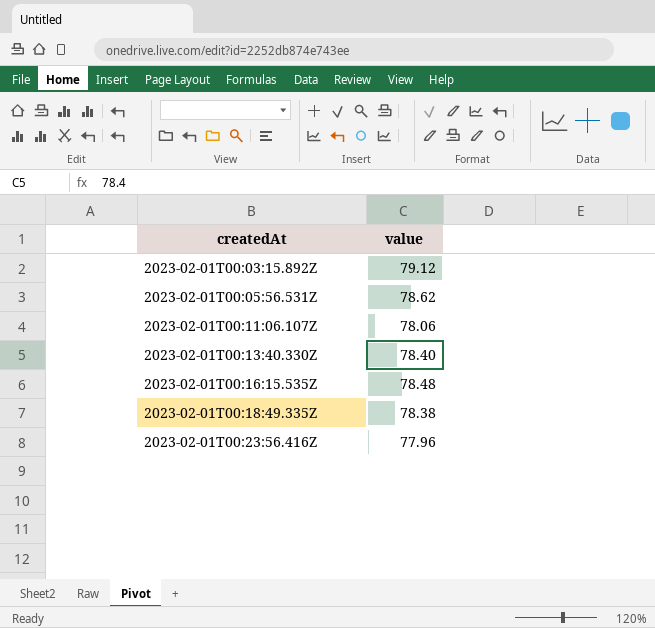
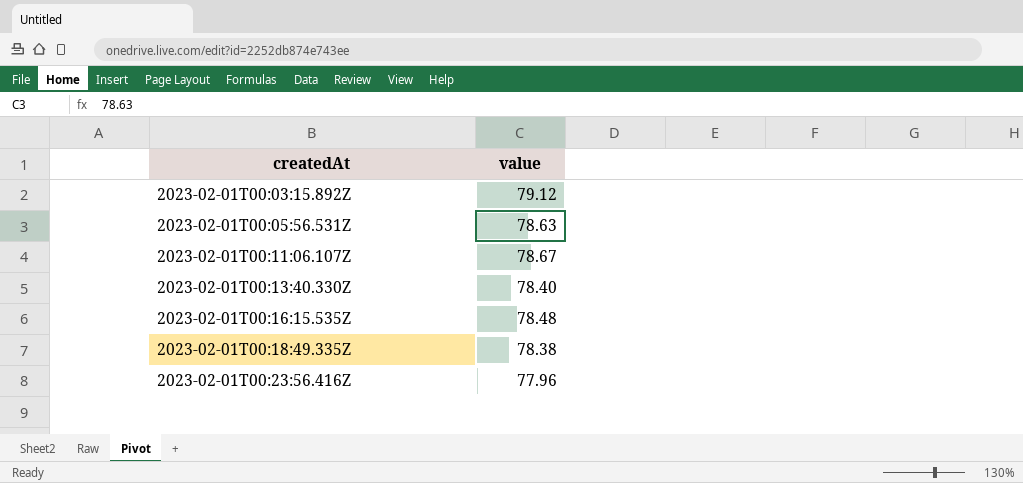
2023-02-01T00:05:56.531Z | value: 78.62 -> 78.63
2023-02-01T00:11:06.107Z | value: 78.06 -> 78.67

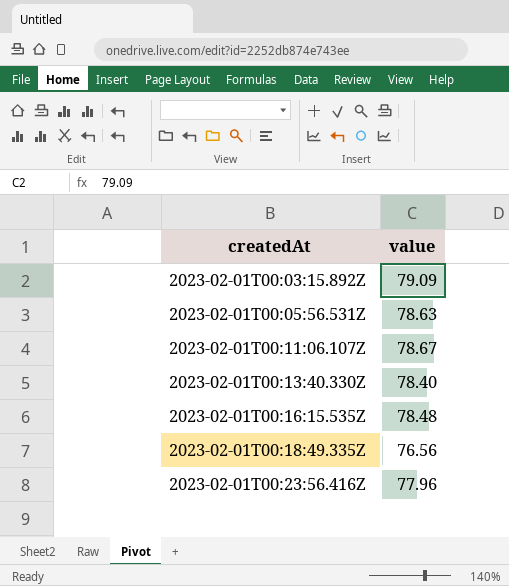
2023-02-01T00:03:15.892Z | value: 79.12 -> 79.09
2023-02-01T00:18:49.335Z | value: 78.38 -> 76.56

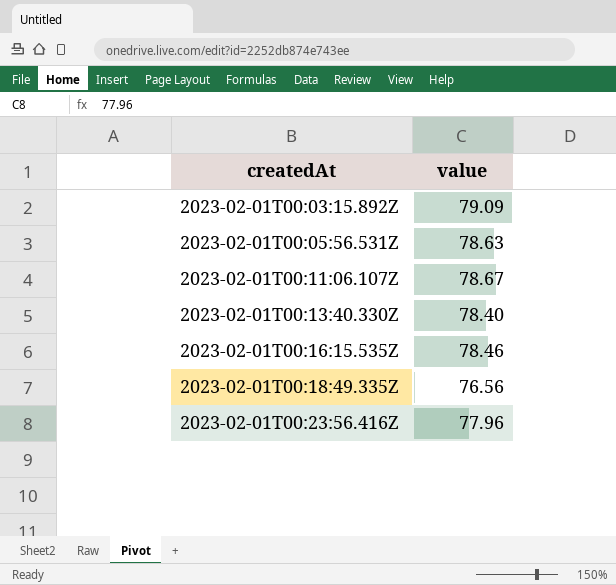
2023-02-01T00:16:15.535Z | value: 78.48 -> 78.46

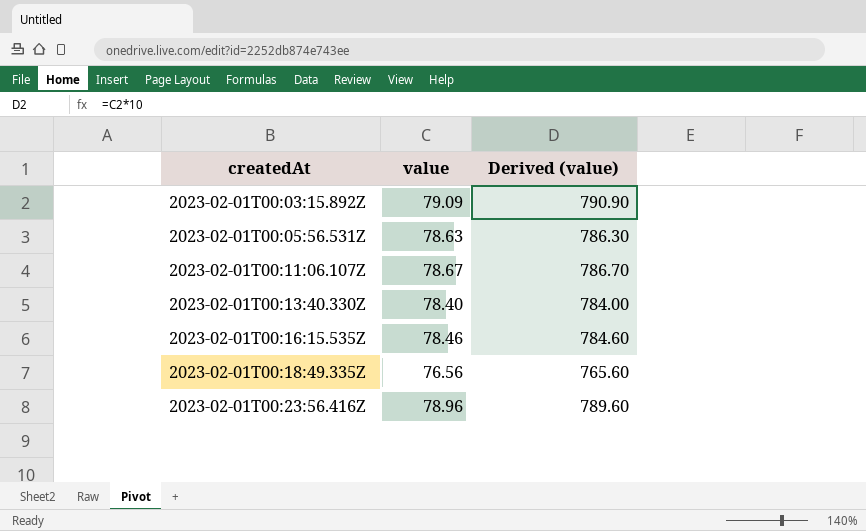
column Derived (value) | formula: none -> [value] * 10
2023-02-01T00:23:56.416Z | value: 77.96 -> 78.96

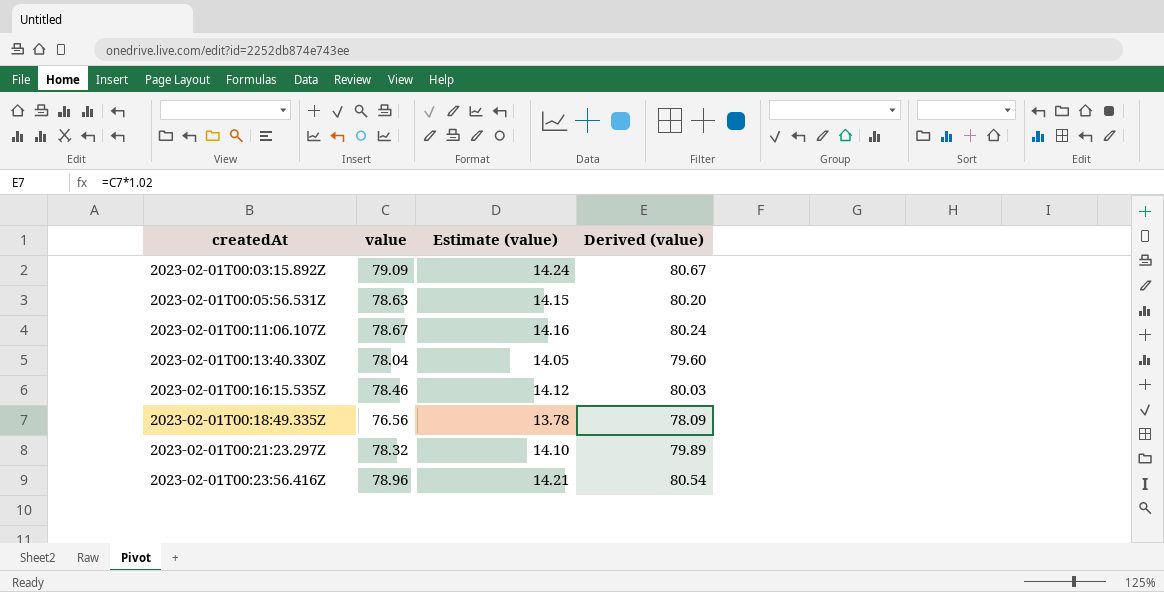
column Estimate (value) | formula: none -> [value] * 0.18
column Derived (value) | formula: [value] * 10 -> [value] * 1.02
2023-02-01T00:13:40.330Z | value: 78.40 -> 78.04
row 2023-02-01T00:21:23.297Z: none -> 78.32 | 14.10 | 79.89

